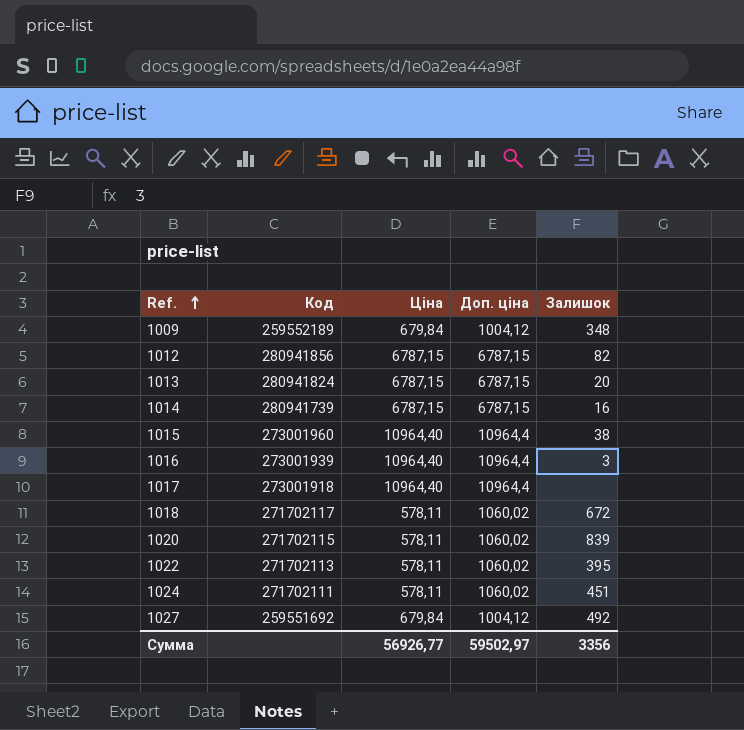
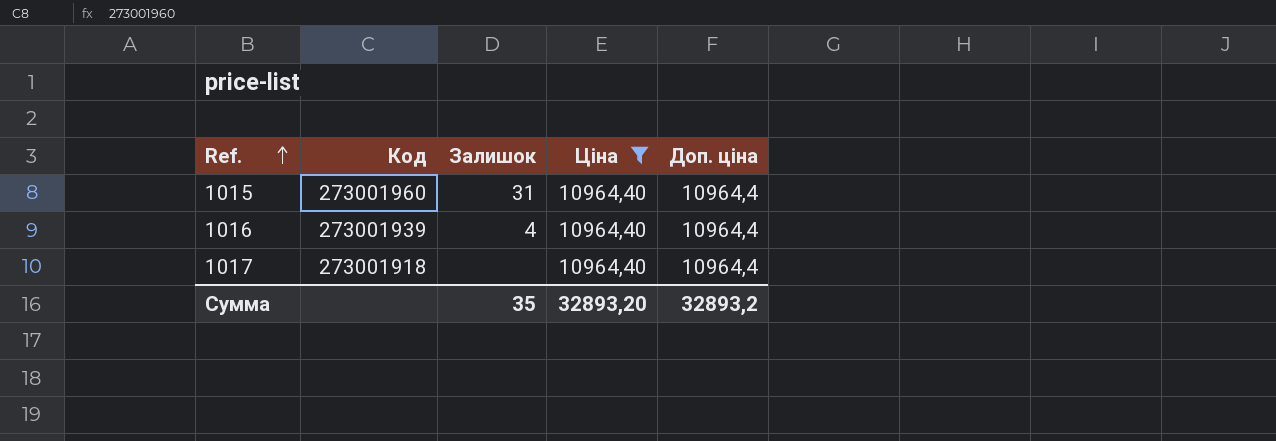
filter: none -> Ціна = 10964,40
column Залишок | position: 5 -> 3
1015 | Залишок: 38 -> 31
1016 | Залишок: 3 -> 4
Сумма | Залишок: 3356 -> 35
Сумма | Ціна: 56926,77 -> 32893,20
Сумма | Доп. ціна: 59502,97 -> 32893,2

